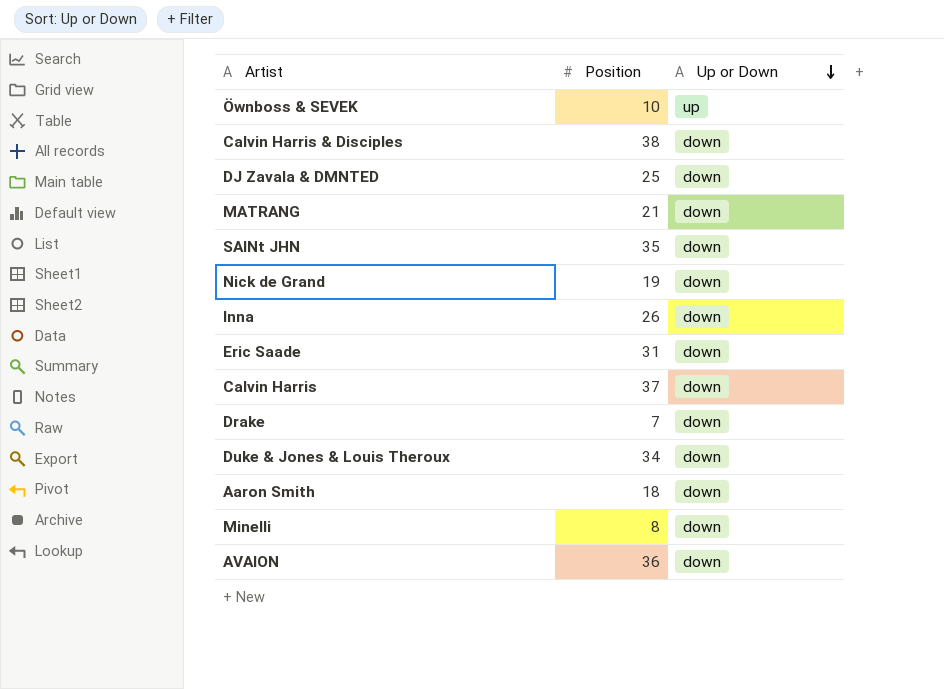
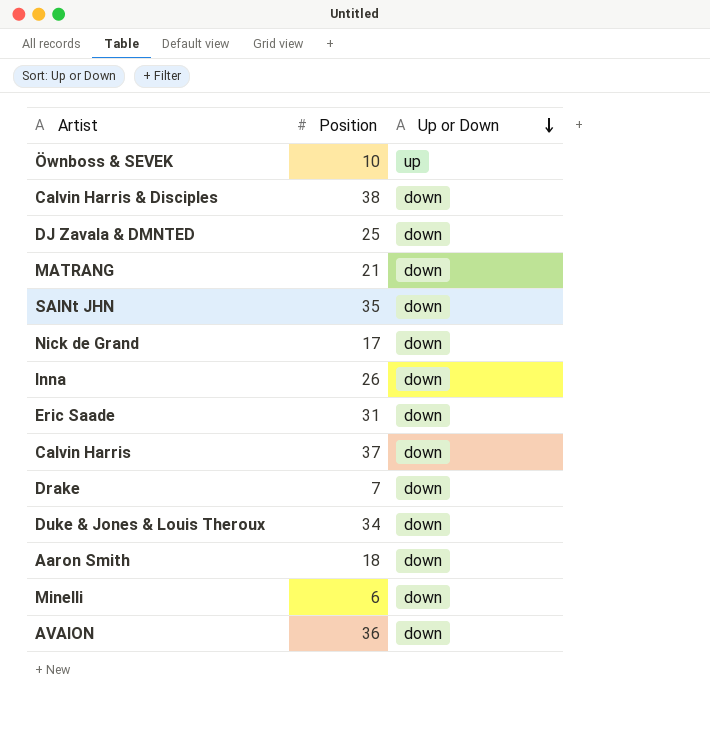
Nick de Grand | Position: 19 -> 17
Minelli | Position: 8 -> 6

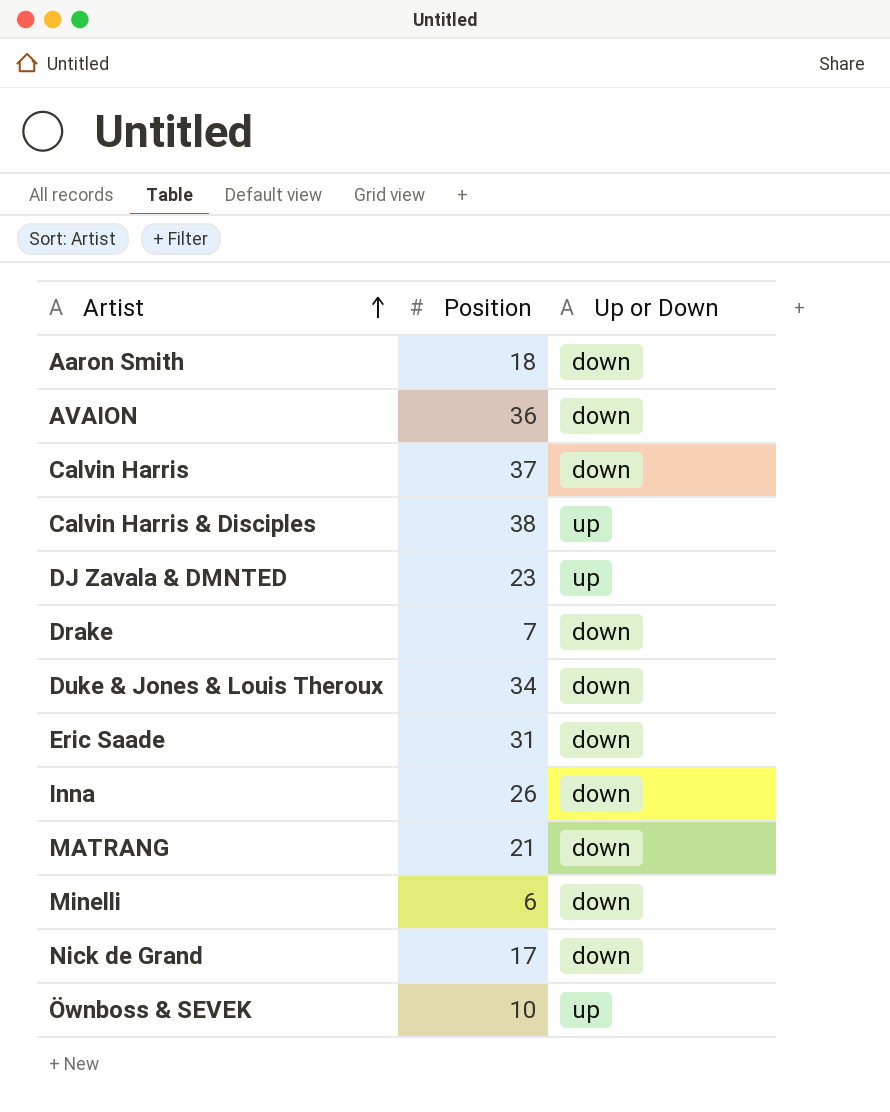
row order: Up or Down descending -> Artist ascending
row SAINt JHN: 35 | down -> none
Calvin Harris & Disciples | Up or Down: down -> up
DJ Zavala & DMNTED | Position: 25 -> 23
DJ Zavala & DMNTED | Up or Down: down -> up

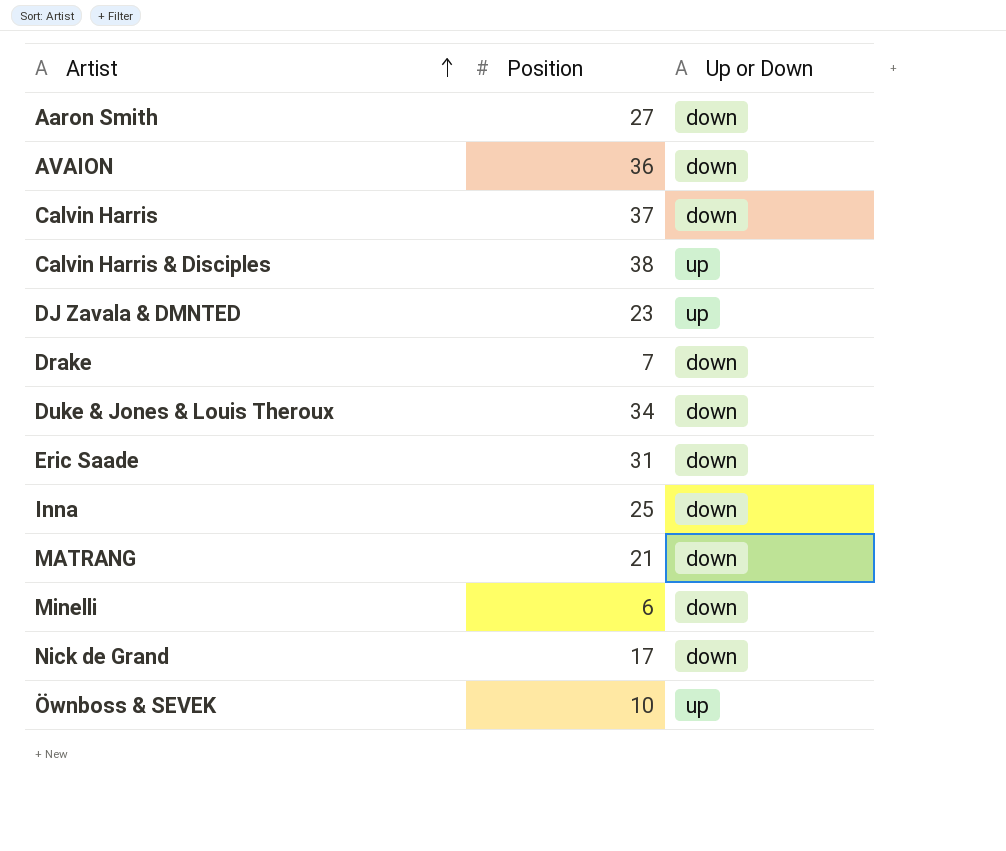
Aaron Smith | Position: 18 -> 27
Inna | Position: 26 -> 25

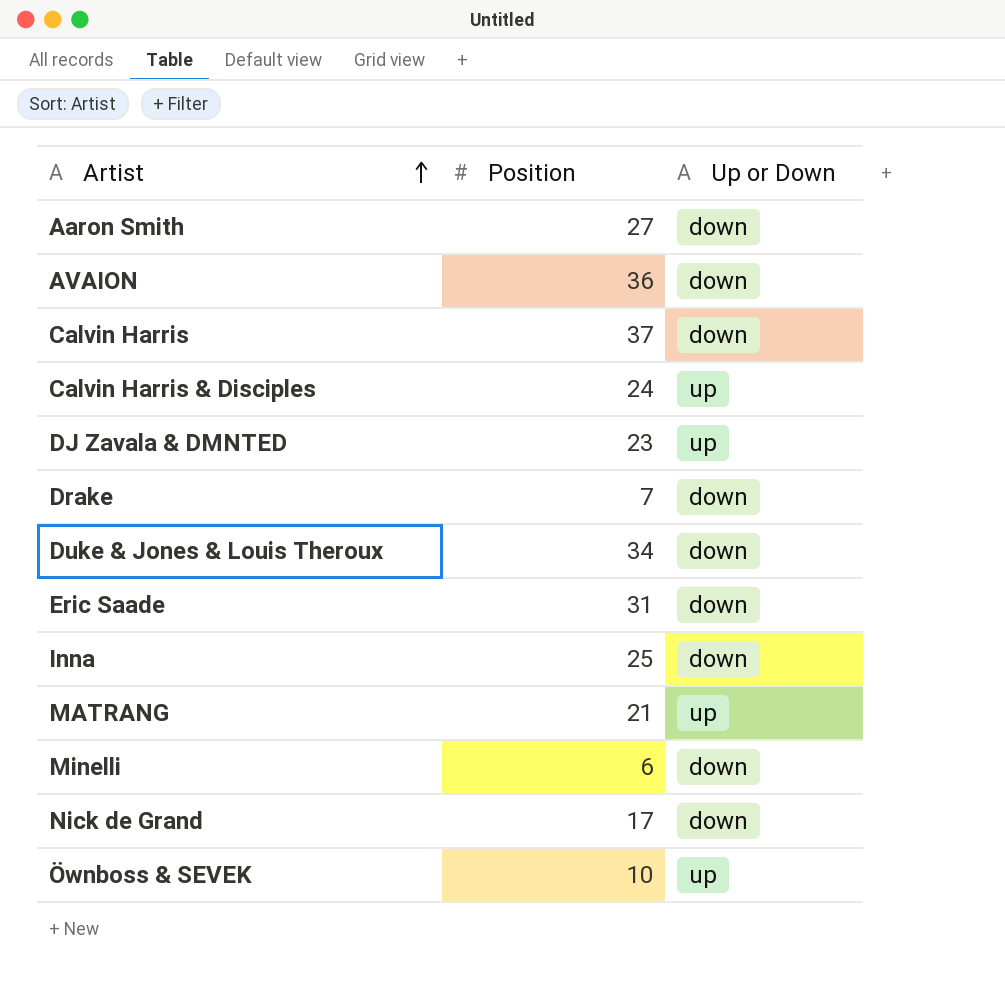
Calvin Harris & Disciples | Position: 38 -> 24
MATRANG | Up or Down: down -> up

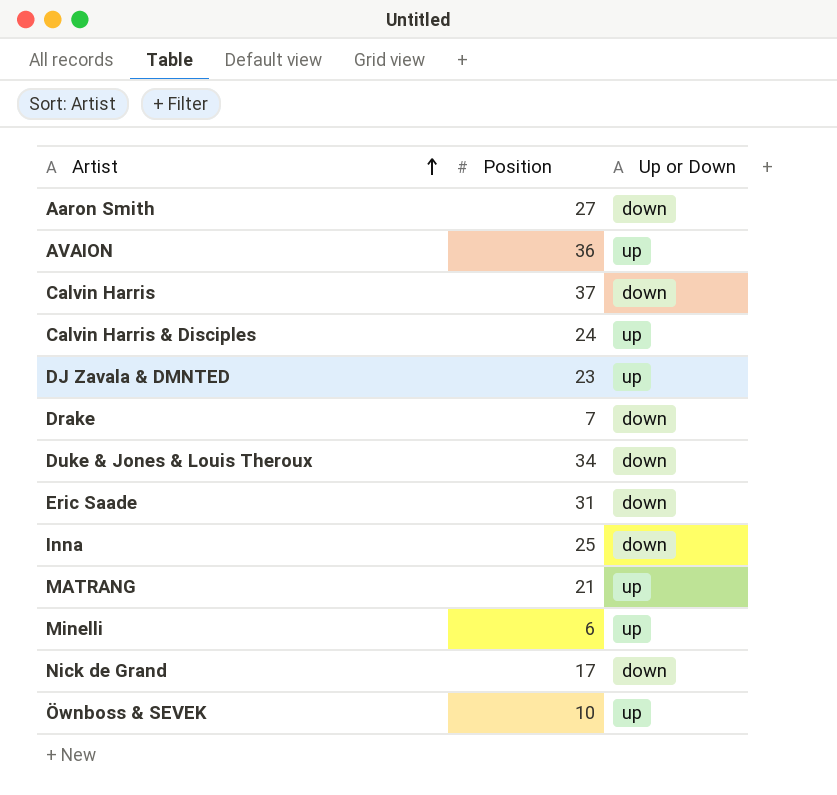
AVAION | Up or Down: down -> up
Minelli | Up or Down: down -> up

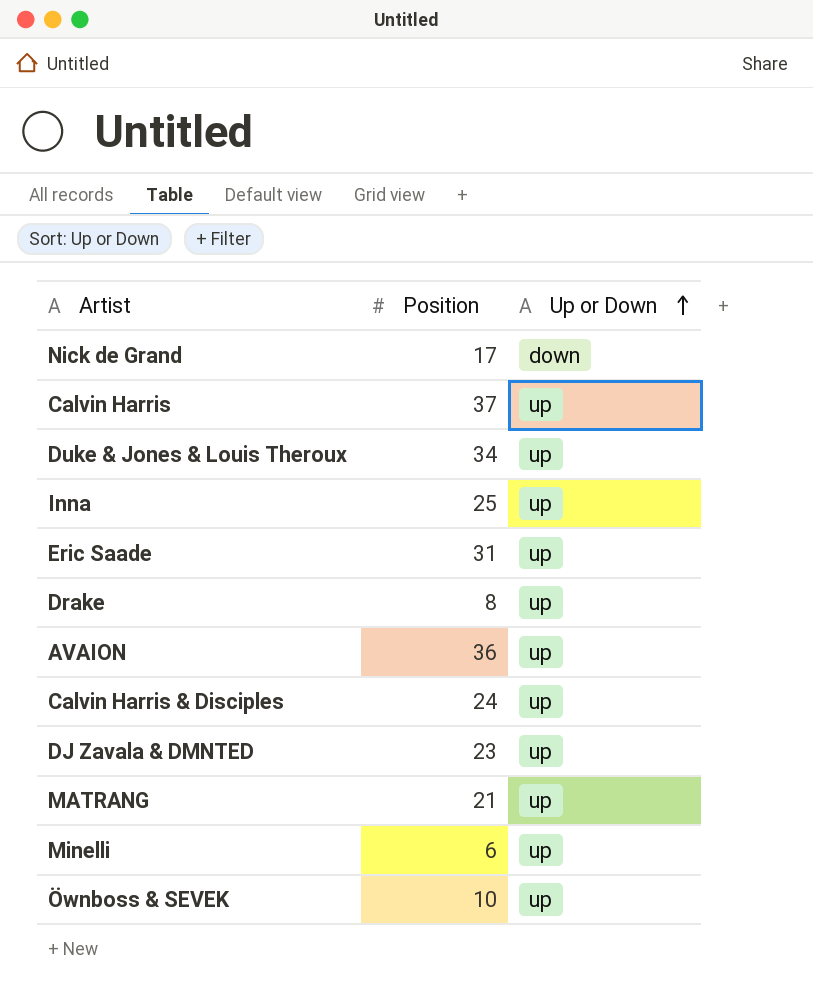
row order: Artist ascending -> Up or Down ascending
row Aaron Smith: 27 | down -> none
Calvin Harris | Up or Down: down -> up
Duke & Jones & Louis Theroux | Up or Down: down -> up
Inna | Up or Down: down -> up
Eric Saade | Up or Down: down -> up
Drake | Position: 7 -> 8
Drake | Up or Down: down -> up

